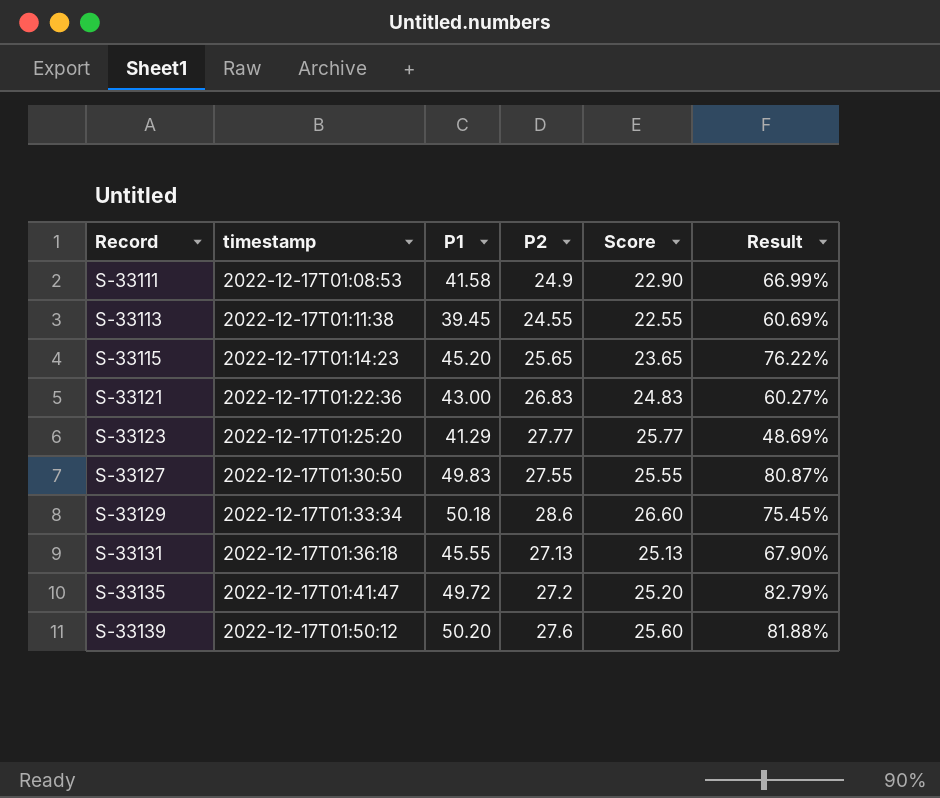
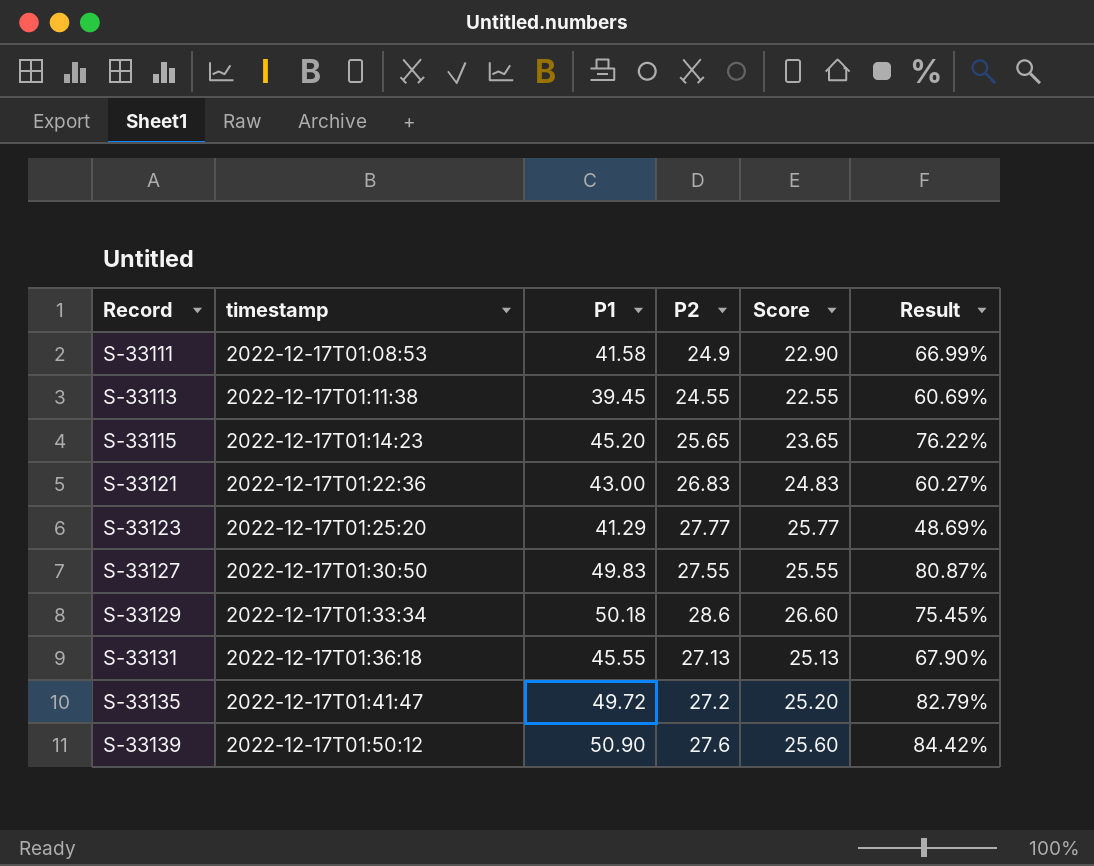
S-33139 | P1: 50.20 -> 50.90
S-33139 | Result: 81.88% -> 84.42%

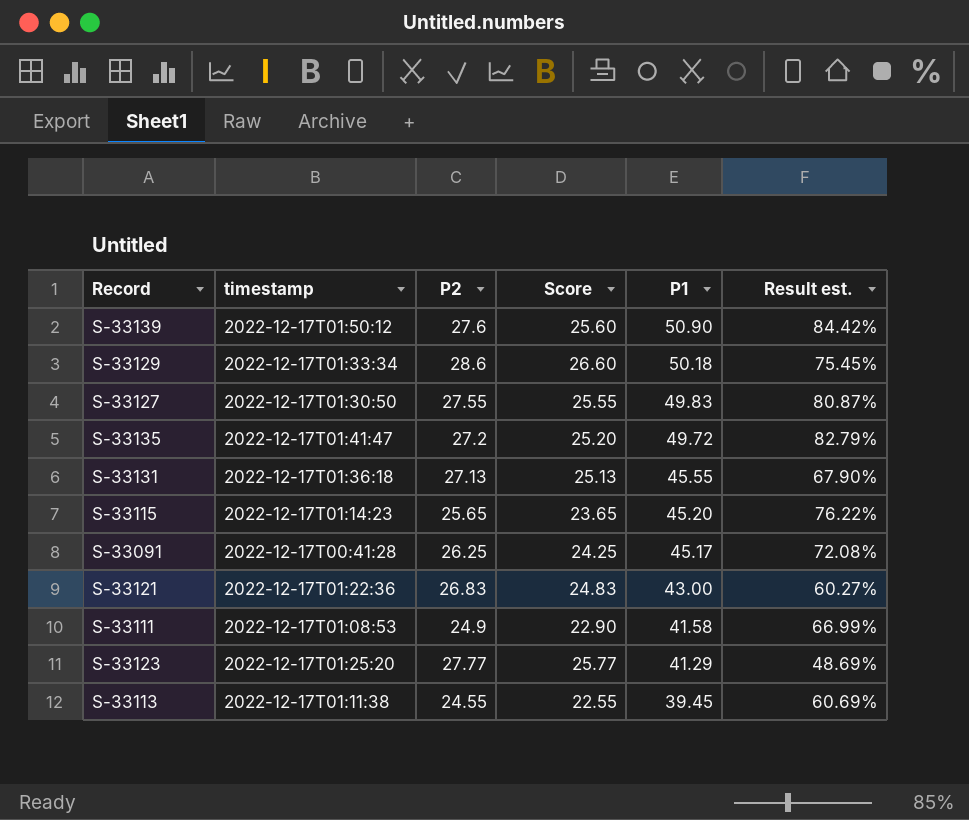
row order: Record ascending -> P1 descending
column P1 | position: 3 -> 5
column name: Result -> Result est.
row S-33091: none -> 2022-12-17T00:41:28 | 26.25 | 24.25 | 45.17 | 72.08%

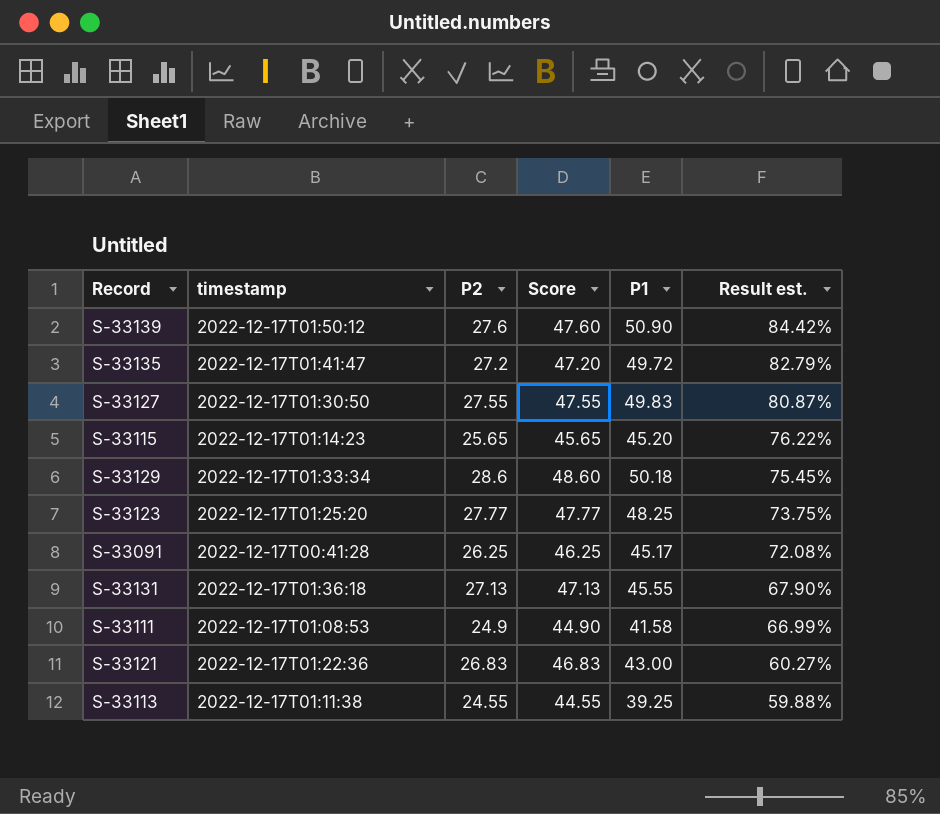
row order: P1 descending -> Result est. descending
column Score | formula: [P2] - 2 -> [P2] + 20
S-33123 | P1: 41.29 -> 48.25
S-33123 | Result est.: 48.69% -> 73.75%
S-33113 | P1: 39.45 -> 39.25
S-33113 | Result est.: 60.69% -> 59.88%

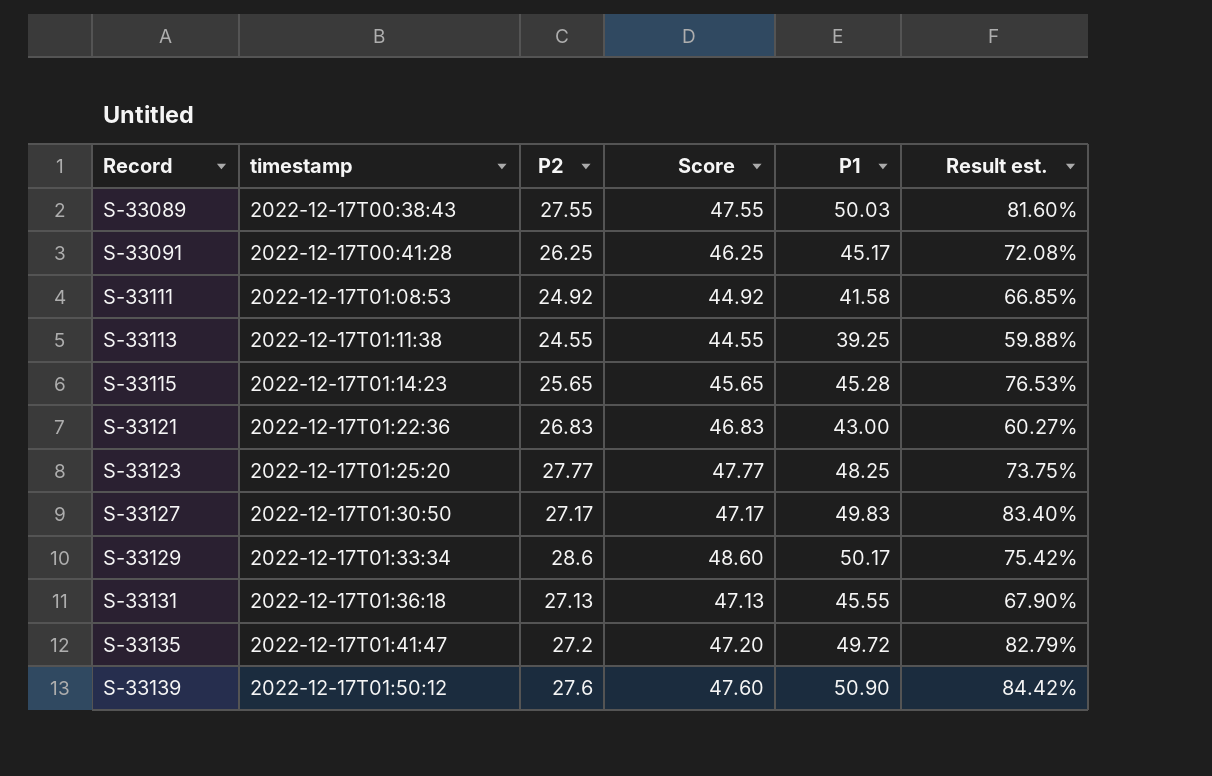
row order: Result est. descending -> Record ascending
row S-33089: none -> 2022-12-17T00:38:43 | 27.55 | 47.55 | 50.03 | 81.60%
S-33111 | P2: 24.9 -> 24.92
S-33111 | Score: 44.90 -> 44.92
S-33111 | Result est.: 66.99% -> 66.85%
S-33115 | P1: 45.20 -> 45.28
S-33115 | Result est.: 76.22% -> 76.53%
S-33127 | P2: 27.55 -> 27.17
S-33127 | Score: 47.55 -> 47.17
S-33127 | Result est.: 80.87% -> 83.40%
S-33129 | P1: 50.18 -> 50.17
S-33129 | Result est.: 75.45% -> 75.42%

